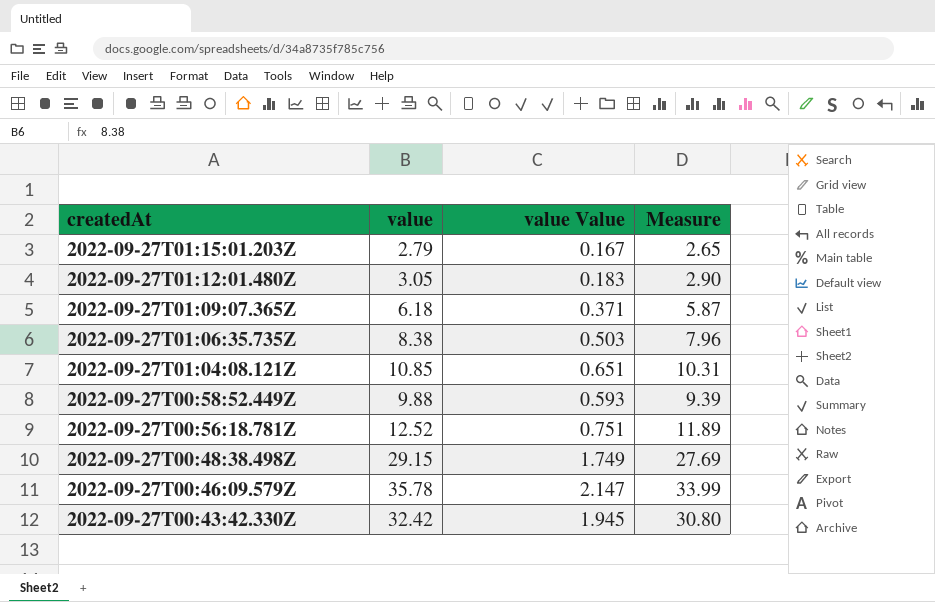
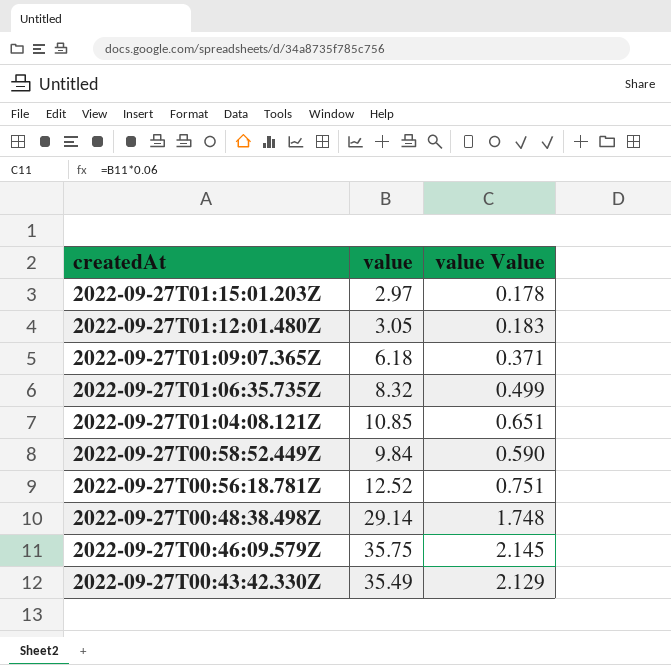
column Measure | formula: [value] * 0.95 -> none
2022-09-27T01:15:01.203Z | value: 2.79 -> 2.97
2022-09-27T01:15:01.203Z | value Value: 0.167 -> 0.178
2022-09-27T01:06:35.735Z | value: 8.38 -> 8.32
2022-09-27T01:06:35.735Z | value Value: 0.503 -> 0.499
2022-09-27T00:58:52.449Z | value: 9.88 -> 9.84
2022-09-27T00:58:52.449Z | value Value: 0.593 -> 0.590
2022-09-27T00:48:38.498Z | value: 29.15 -> 29.14
2022-09-27T00:48:38.498Z | value Value: 1.749 -> 1.748
2022-09-27T00:46:09.579Z | value: 35.78 -> 35.75
2022-09-27T00:46:09.579Z | value Value: 2.147 -> 2.145
2022-09-27T00:43:42.330Z | value: 32.42 -> 35.49
2022-09-27T00:43:42.330Z | value Value: 1.945 -> 2.129

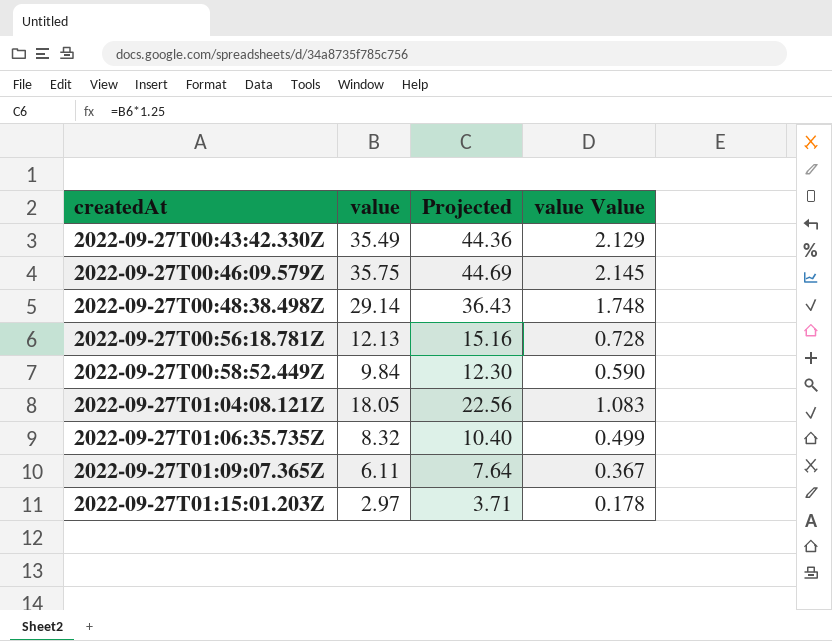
row order: createdAt descending -> createdAt ascending
column Projected | formula: none -> [value] * 1.25
row 2022-09-27T01:12:01.480Z: 3.05 | 0.183 -> none
2022-09-27T00:56:18.781Z | value: 12.52 -> 12.13
2022-09-27T00:56:18.781Z | value Value: 0.751 -> 0.728
2022-09-27T01:04:08.121Z | value: 10.85 -> 18.05
2022-09-27T01:04:08.121Z | value Value: 0.651 -> 1.083
2022-09-27T01:09:07.365Z | value: 6.18 -> 6.11
2022-09-27T01:09:07.365Z | value Value: 0.371 -> 0.367

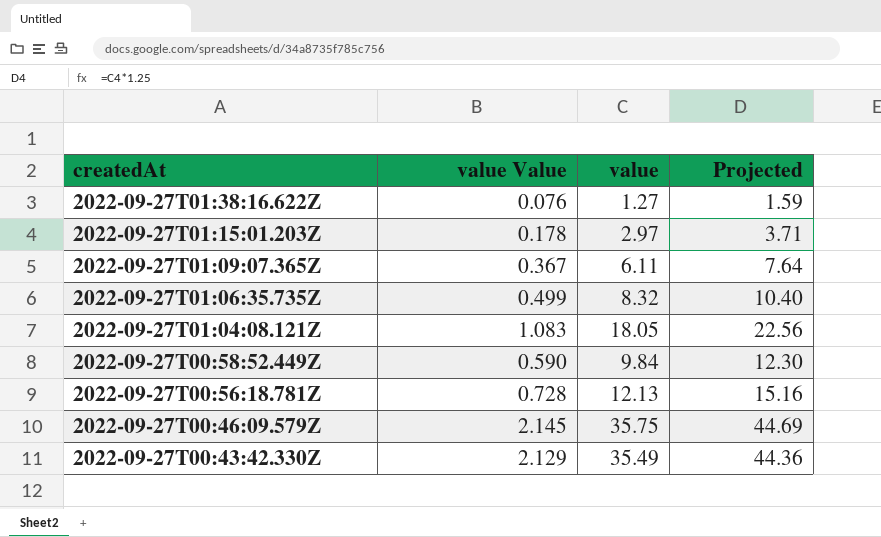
row order: createdAt ascending -> createdAt descending
column value Value | position: 4 -> 2
row 2022-09-27T00:48:38.498Z: 29.14 | 36.43 | 1.748 -> none
row 2022-09-27T01:38:16.622Z: none -> 0.076 | 1.27 | 1.59

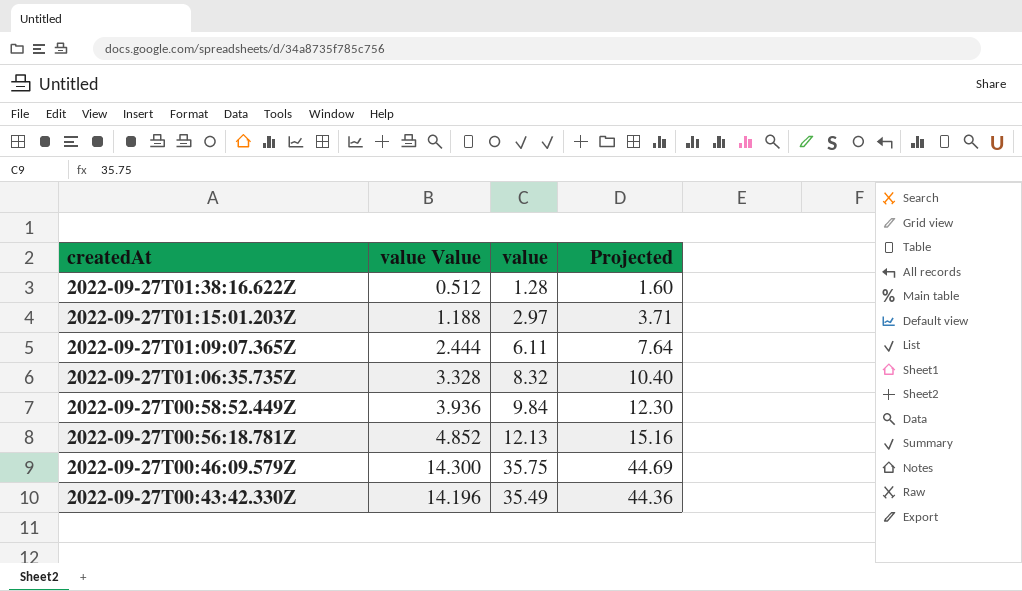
column value Value | formula: [value] * 0.06 -> [value] * 0.4
row 2022-09-27T01:04:08.121Z: 1.083 | 18.05 | 22.56 -> none
2022-09-27T01:38:16.622Z | value: 1.27 -> 1.28
2022-09-27T01:38:16.622Z | Projected: 1.59 -> 1.60

